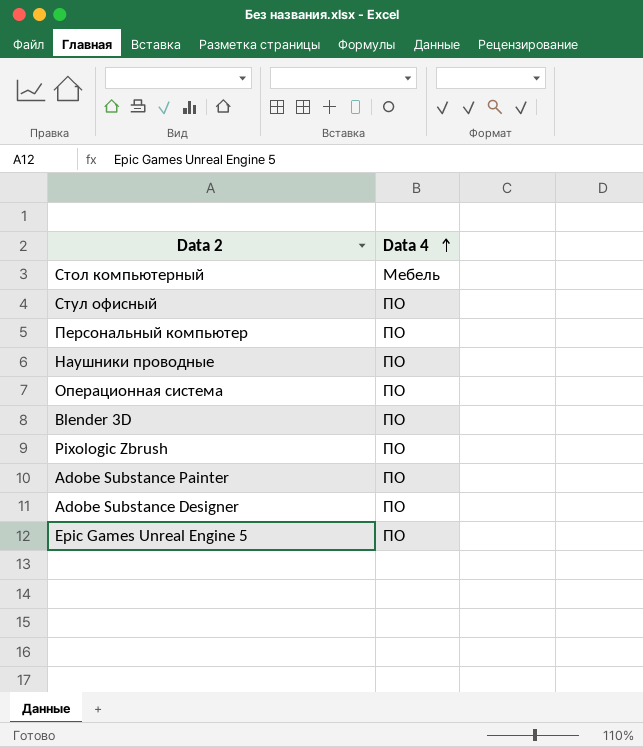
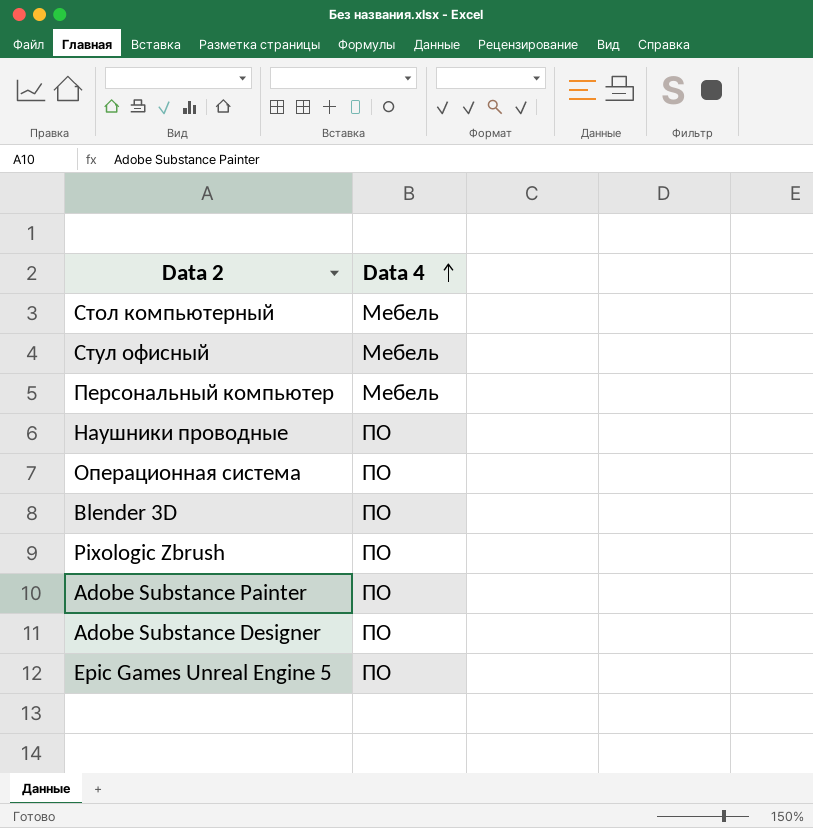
Стул офисный | Data 4: ПО -> Мебель
Персональный компьютер | Data 4: ПО -> Мебель

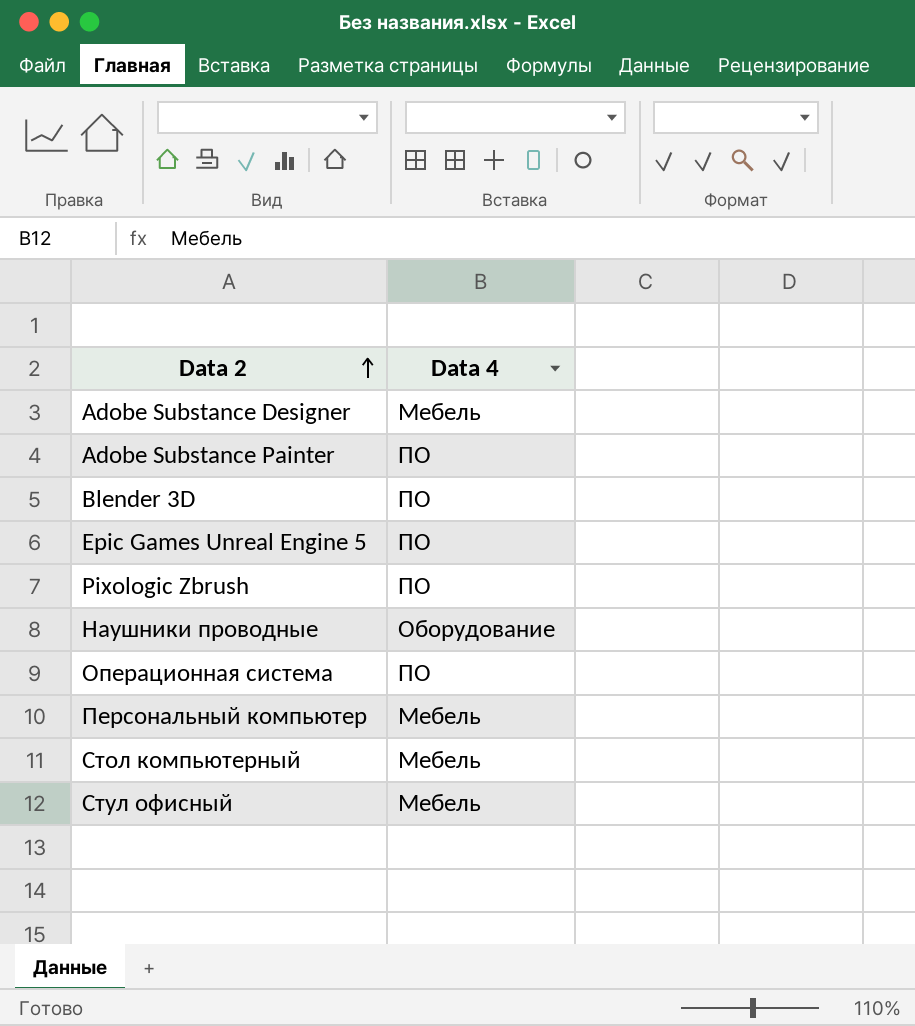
row order: Data 4 ascending -> Data 2 ascending
Adobe Substance Designer | Data 4: ПО -> Мебель
Наушники проводные | Data 4: ПО -> Оборудование

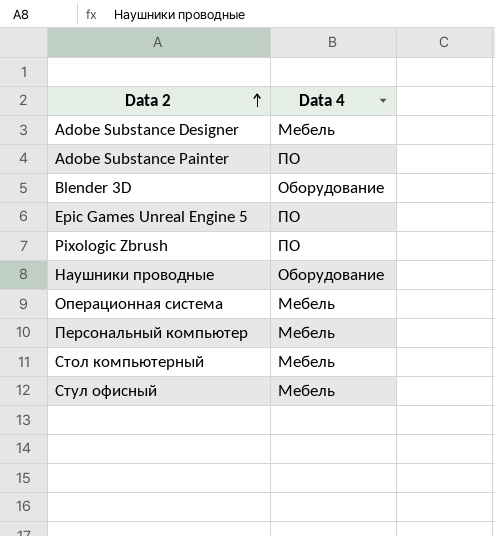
Blender 3D | Data 4: ПО -> Оборудование
Операционная система | Data 4: ПО -> Мебель

